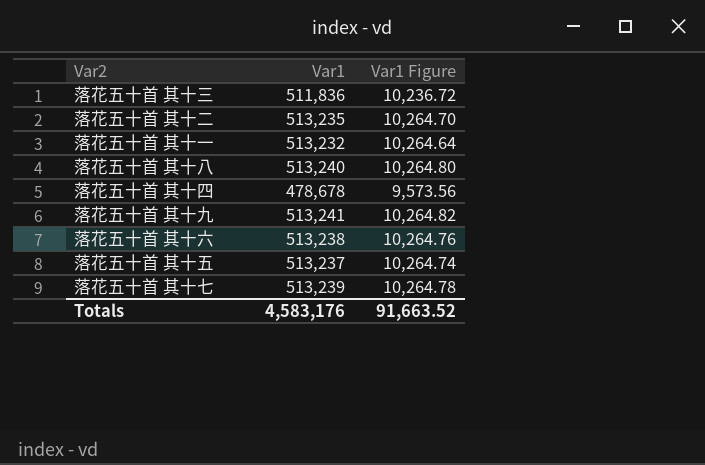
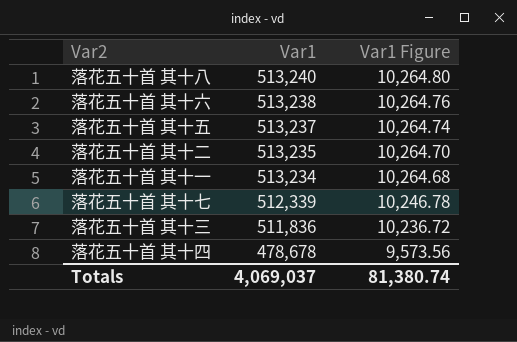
row order: none -> Var1 descending
row 落花五十首 其十九: 513,241 | 10,264.82 -> none
落花五十首 其十一 | Var1: 513,232 -> 513,234
落花五十首 其十一 | Var1 Figure: 10,264.64 -> 10,264.68
落花五十首 其十七 | Var1: 513,239 -> 512,339
落花五十首 其十七 | Var1 Figure: 10,264.78 -> 10,246.78
Totals | Var1: 4,583,176 -> 4,069,037
Totals | Var1 Figure: 91,663.52 -> 81,380.74

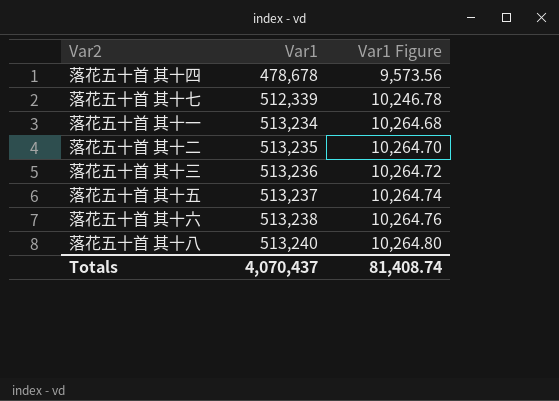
row order: Var1 descending -> Var1 ascending
落花五十首 其十三 | Var1: 511,836 -> 513,236
落花五十首 其十三 | Var1 Figure: 10,236.72 -> 10,264.72
Totals | Var1: 4,069,037 -> 4,070,437
Totals | Var1 Figure: 81,380.74 -> 81,408.74

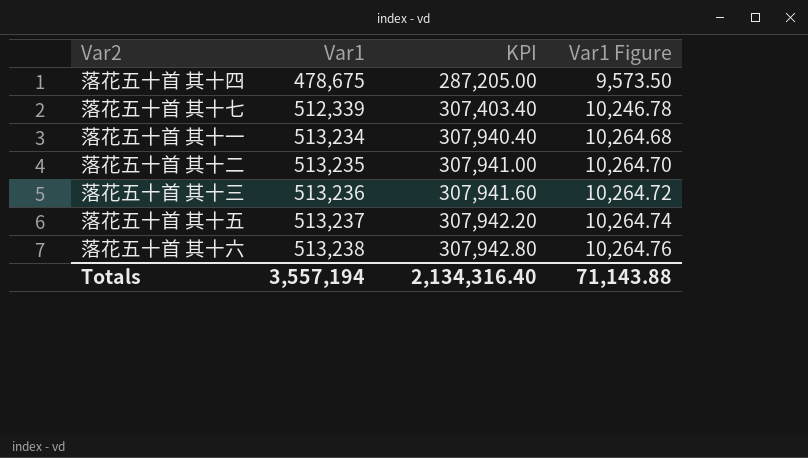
column KPI | formula: none -> [Var1] * 0.6
row 落花五十首 其十八: 513,240 | 10,264.80 -> none
落花五十首 其十四 | Var1: 478,678 -> 478,675
落花五十首 其十四 | Var1 Figure: 9,573.56 -> 9,573.50
Totals | Var1: 4,070,437 -> 3,557,194
Totals | Var1 Figure: 81,408.74 -> 71,143.88

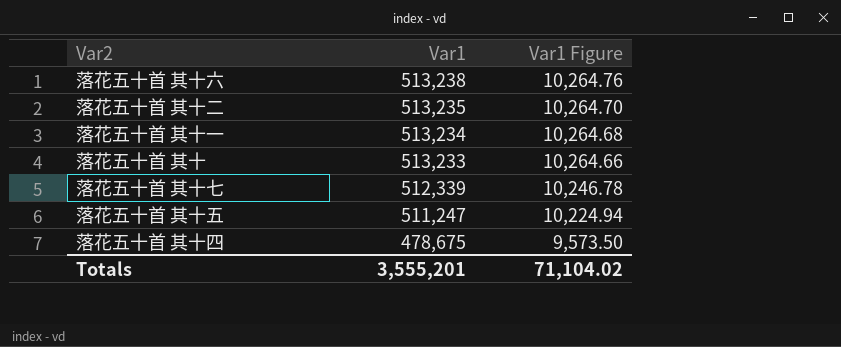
row order: Var1 ascending -> Var1 descending
column KPI | formula: [Var1] * 0.6 -> none
row 落花五十首 其十三: 513,236 | 307,941.60 | 10,264.72 -> none
row 落花五十首 其十: none -> 513,233 | 10,264.66
落花五十首 其十五 | Var1: 513,237 -> 511,247
落花五十首 其十五 | Var1 Figure: 10,264.74 -> 10,224.94
Totals | Var1: 3,557,194 -> 3,555,201
Totals | Var1 Figure: 71,143.88 -> 71,104.02

